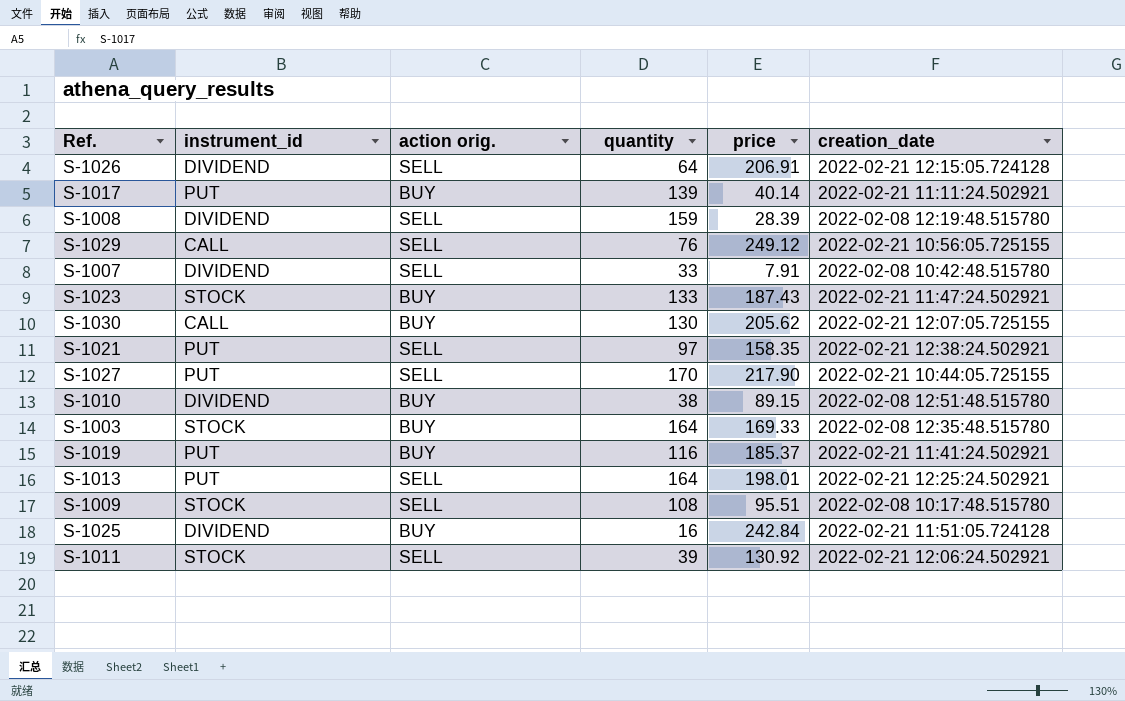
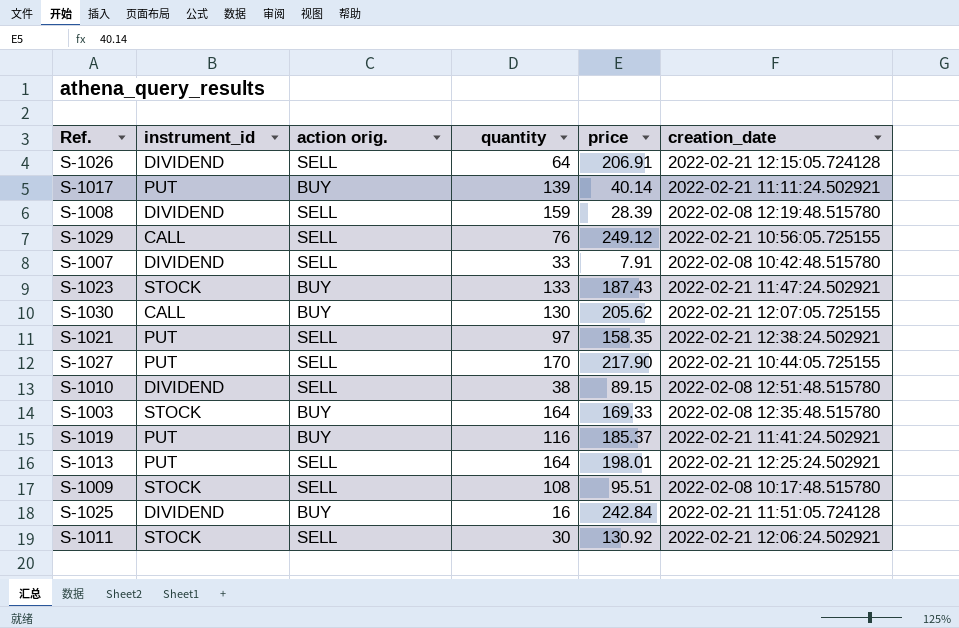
S-1010 | action orig.: BUY -> SELL
S-1011 | quantity: 39 -> 30

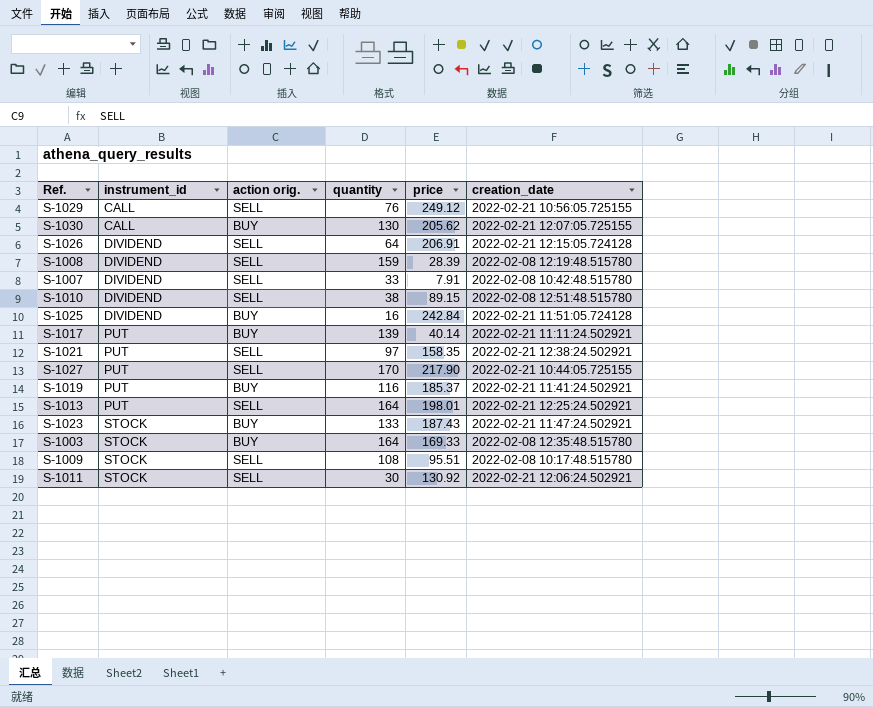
row order: none -> instrument_id ascending

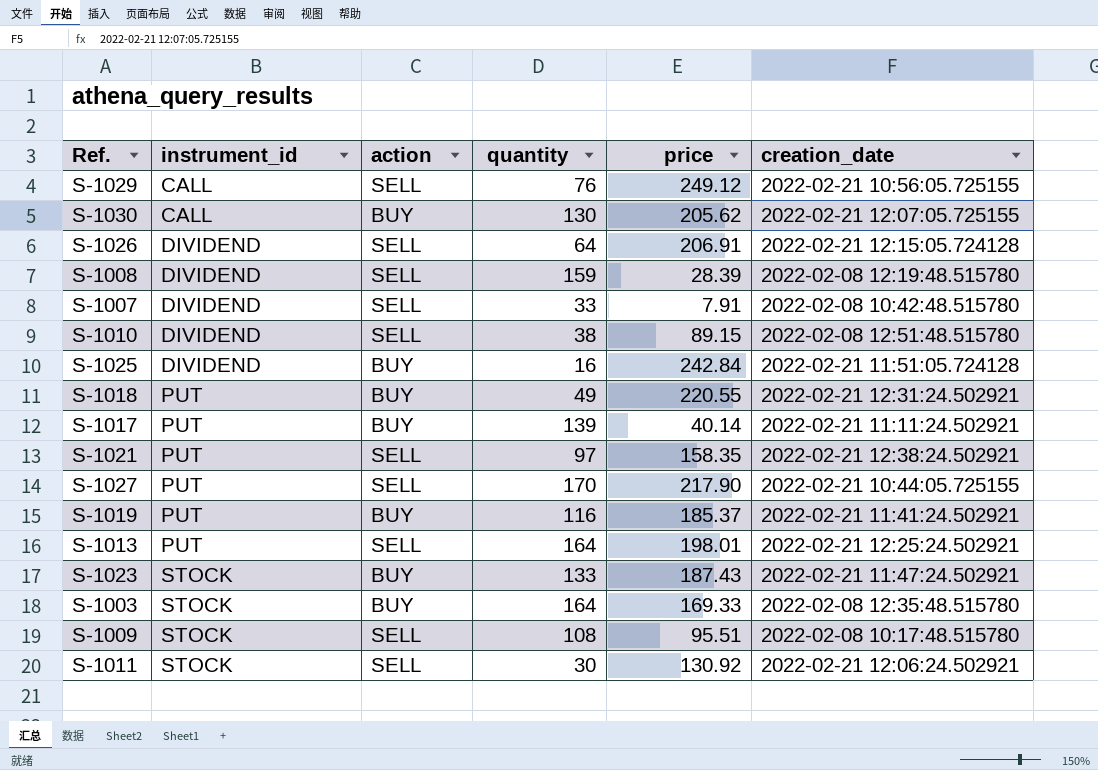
column name: action orig. -> action
row S-1018: none -> PUT | BUY | 49 | 220.55 | 2022-02-21 12:31:24.502921

